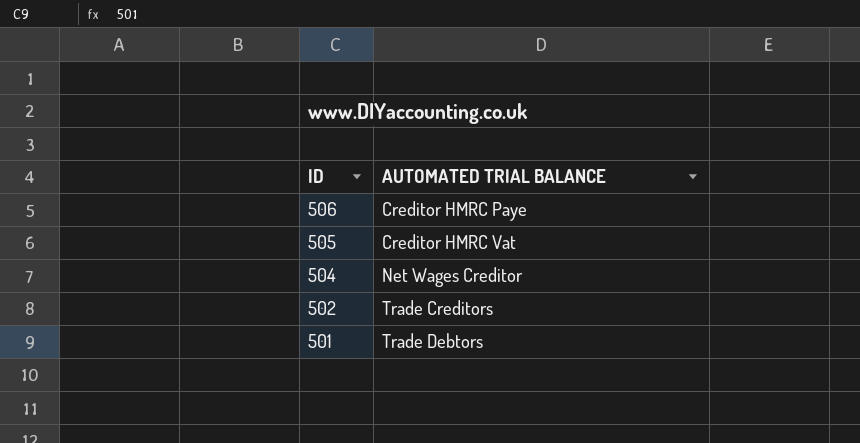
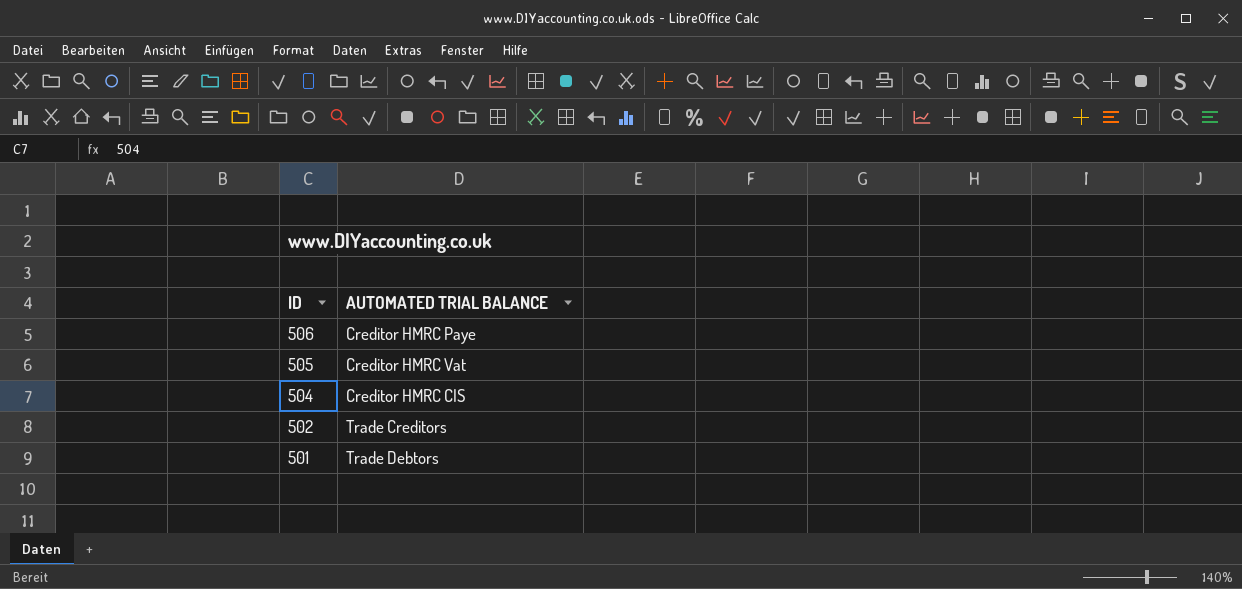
504 | AUTOMATED TRIAL BALANCE: Net Wages Creditor -> Creditor HMRC CIS

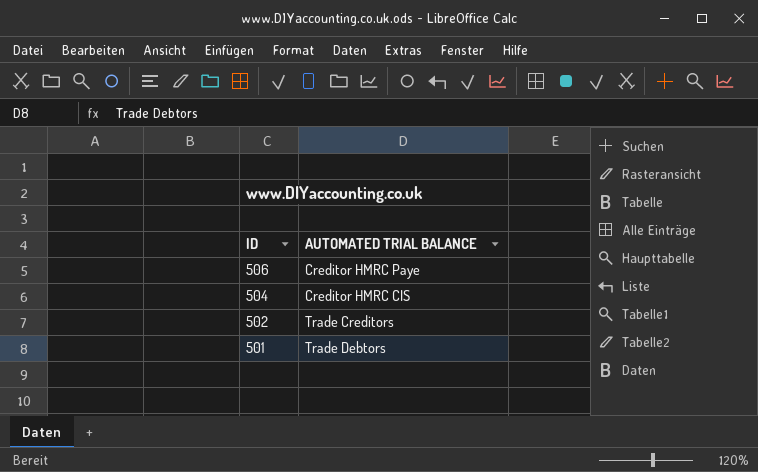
row 505: Creditor HMRC Vat -> none

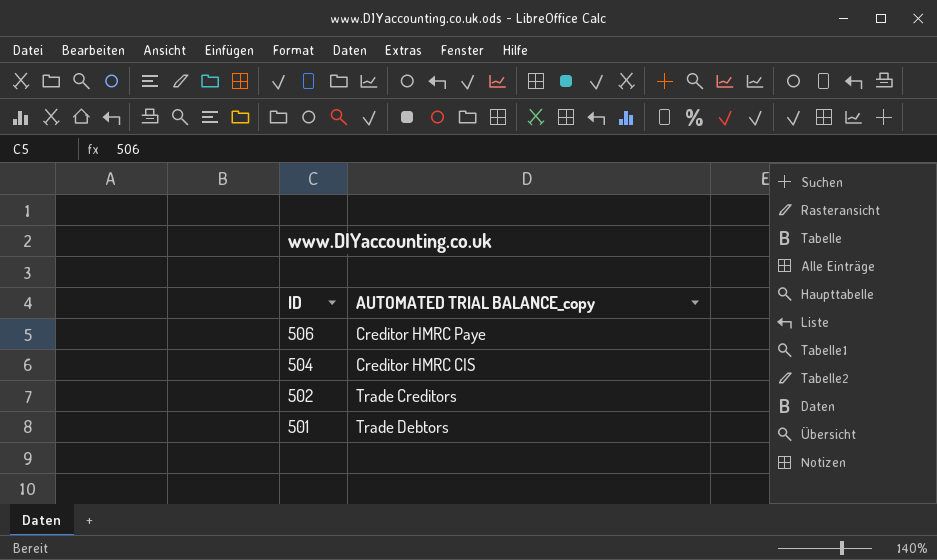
column name: AUTOMATED TRIAL BALANCE -> AUTOMATED TRIAL BALANCE_copy

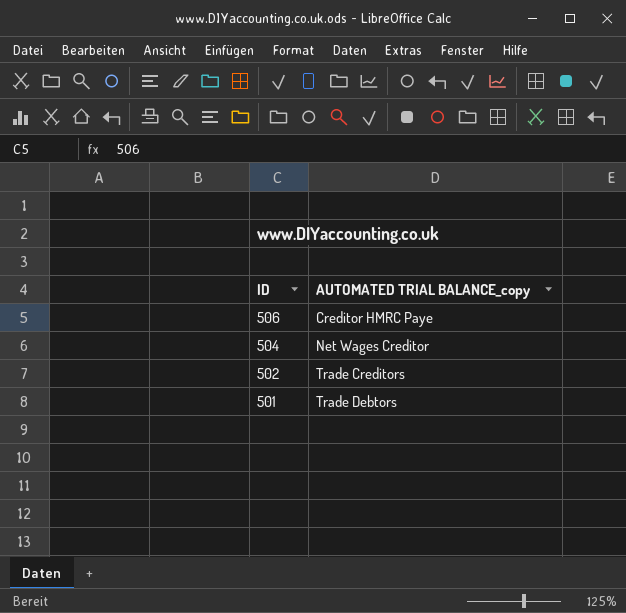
504 | AUTOMATED TRIAL BALANCE_copy: Creditor HMRC CIS -> Net Wages Creditor

